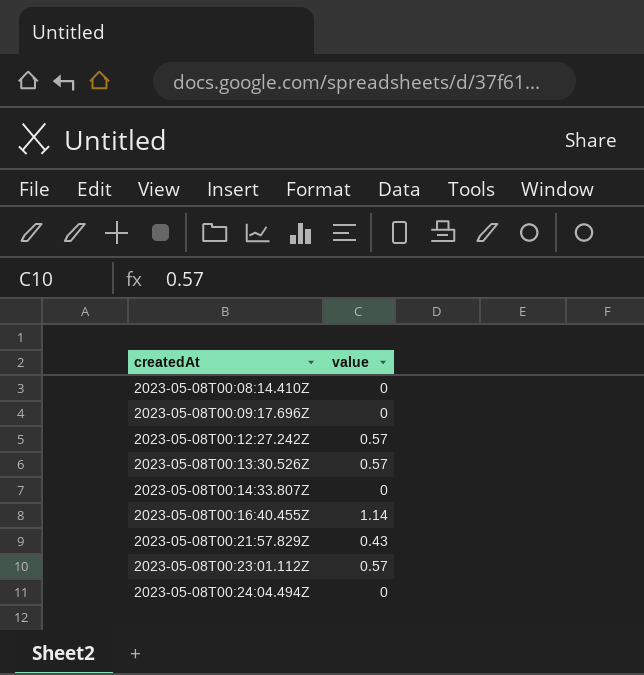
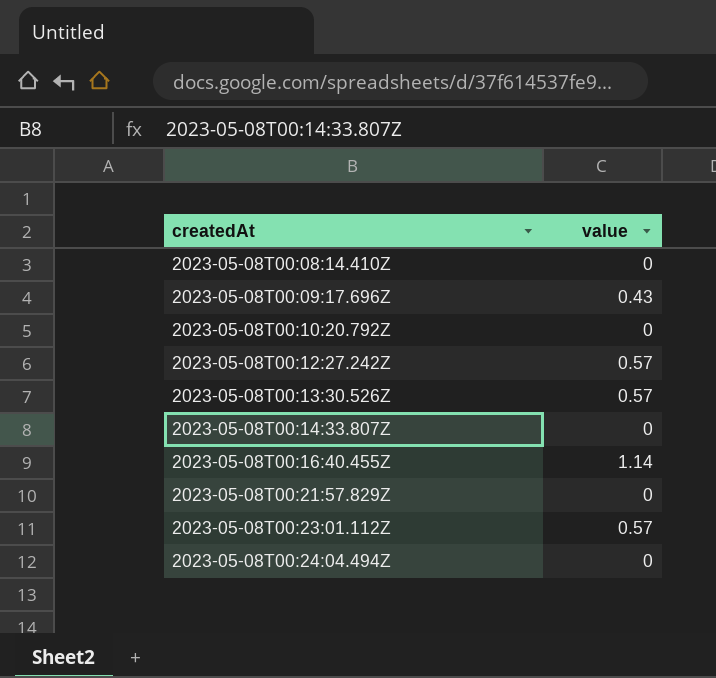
2023-05-08T00:09:17.696Z | value: 0 -> 0.43
row 2023-05-08T00:10:20.792Z: none -> 0
2023-05-08T00:21:57.829Z | value: 0.43 -> 0

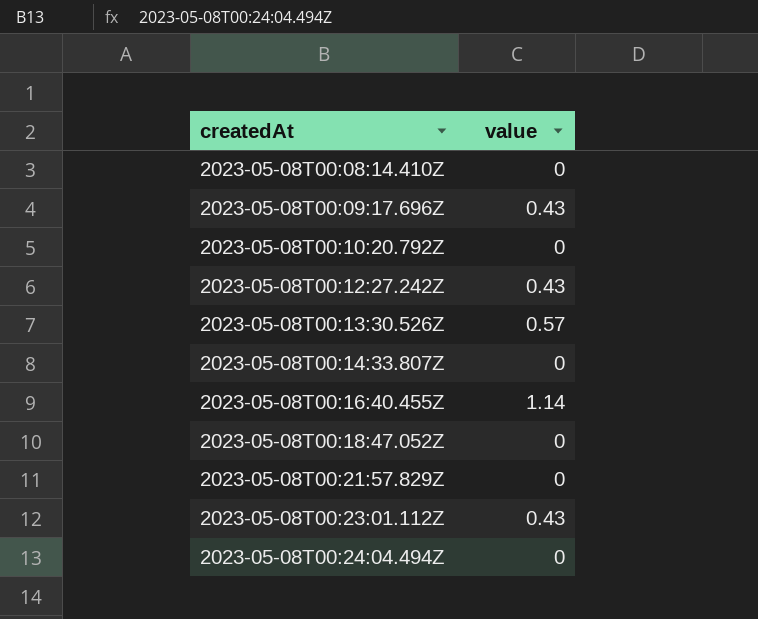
2023-05-08T00:12:27.242Z | value: 0.57 -> 0.43
row 2023-05-08T00:18:47.052Z: none -> 0
2023-05-08T00:23:01.112Z | value: 0.57 -> 0.43

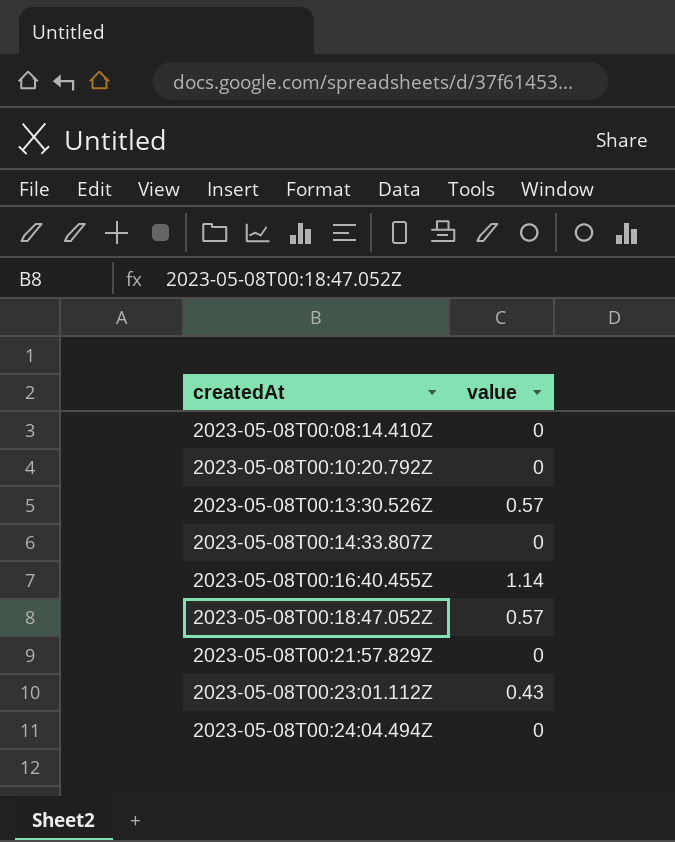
row 2023-05-08T00:09:17.696Z: 0.43 -> none
row 2023-05-08T00:12:27.242Z: 0.43 -> none
2023-05-08T00:18:47.052Z | value: 0 -> 0.57

